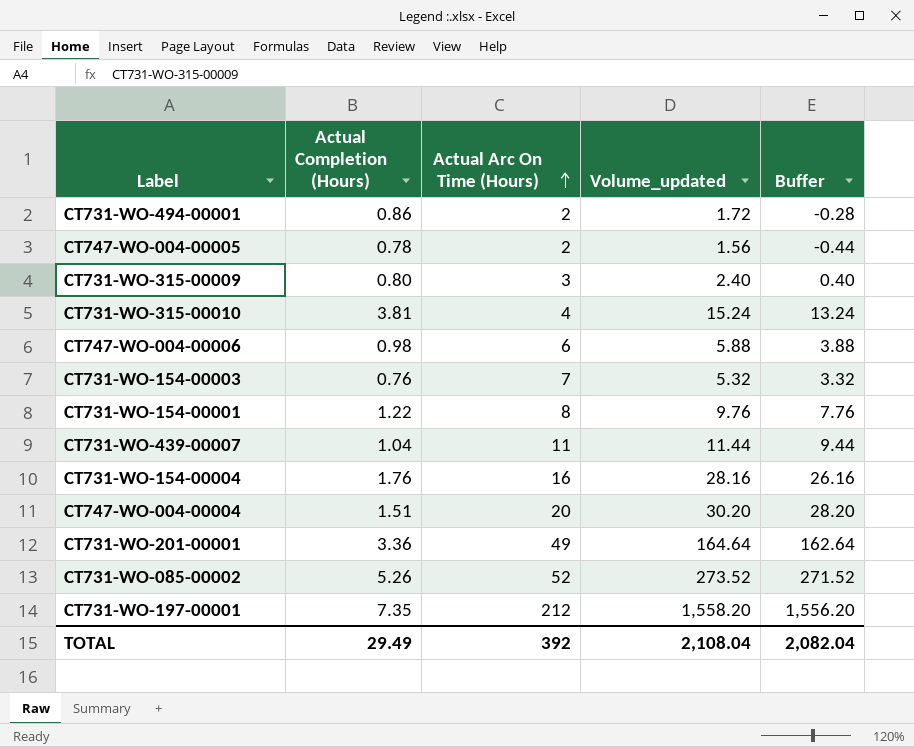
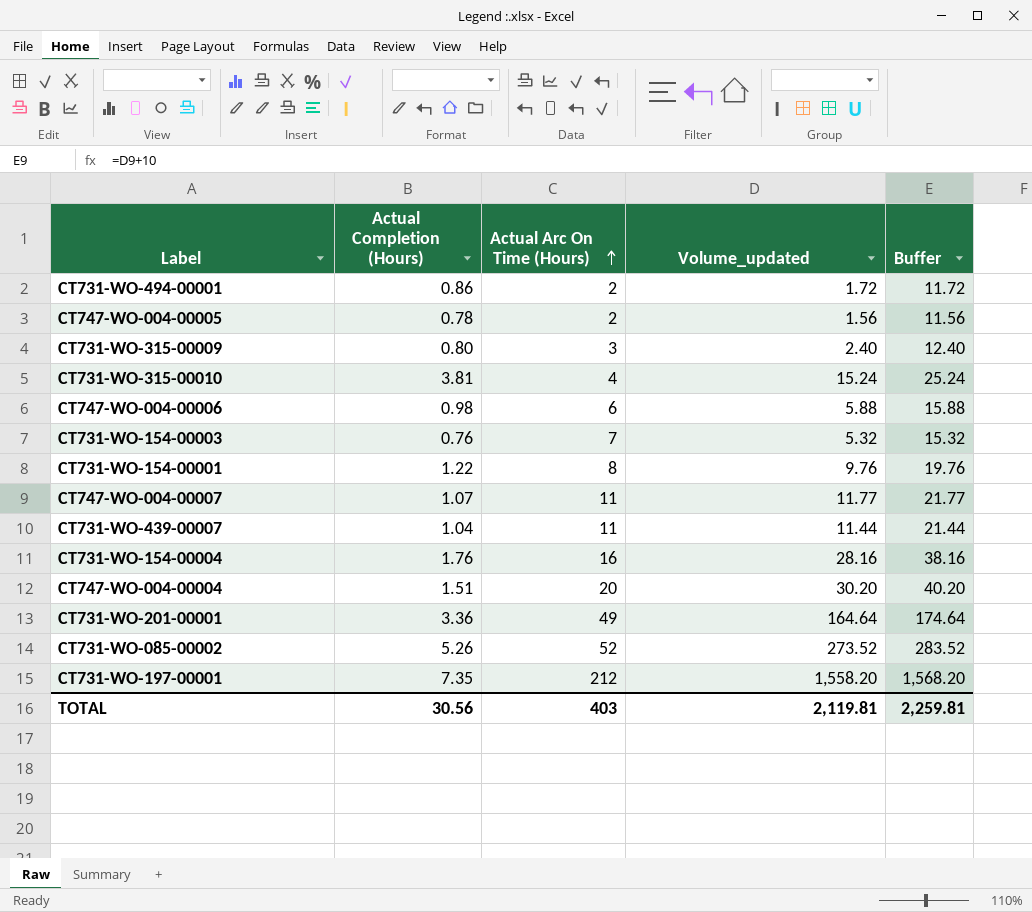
column Buffer | formula: [Volume_updated] - 2 -> [Volume_updated] + 10
row CT747-WO-004-00007: none -> 1.07 | 11 | 11.77 | 21.77
TOTAL | Actual Completion (Hours): 29.49 -> 30.56
TOTAL | Actual Arc On Time (Hours): 392 -> 403
TOTAL | Volume_updated: 2,108.04 -> 2,119.81
TOTAL | Buffer: 2,082.04 -> 2,259.81

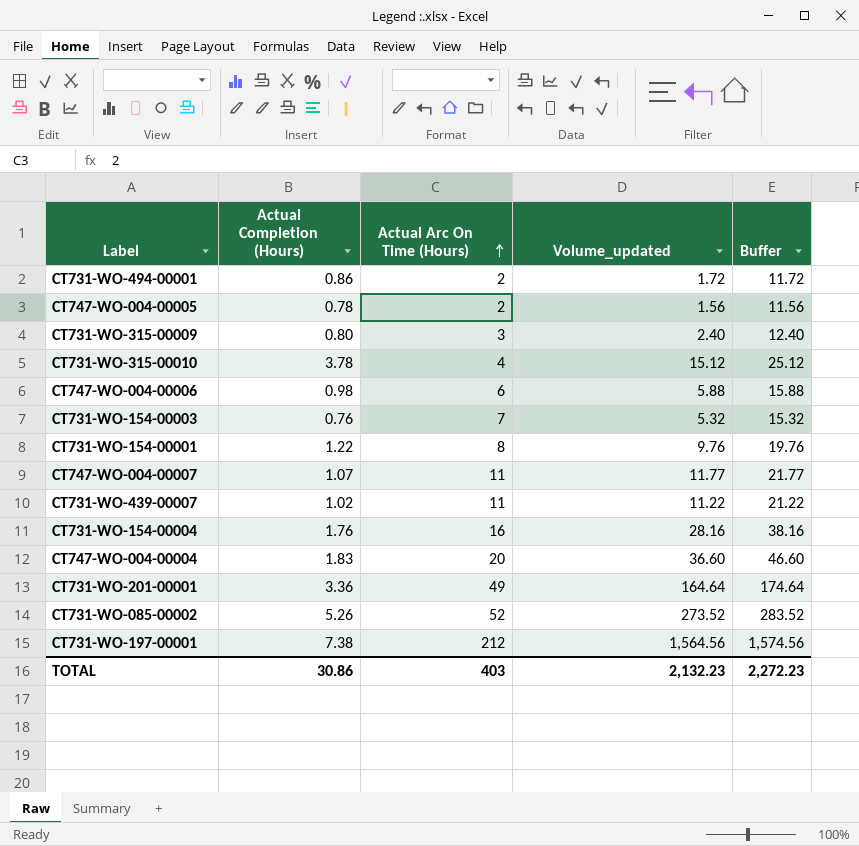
CT731-WO-315-00010 | Actual Completion (Hours): 3.81 -> 3.78
CT731-WO-315-00010 | Volume_updated: 15.24 -> 15.12
CT731-WO-315-00010 | Buffer: 25.24 -> 25.12
CT731-WO-439-00007 | Actual Completion (Hours): 1.04 -> 1.02
CT731-WO-439-00007 | Volume_updated: 11.44 -> 11.22
CT731-WO-439-00007 | Buffer: 21.44 -> 21.22
CT747-WO-004-00004 | Actual Completion (Hours): 1.51 -> 1.83
CT747-WO-004-00004 | Volume_updated: 30.20 -> 36.60
CT747-WO-004-00004 | Buffer: 40.20 -> 46.60
CT731-WO-197-00001 | Actual Completion (Hours): 7.35 -> 7.38
CT731-WO-197-00001 | Volume_updated: 1,558.20 -> 1,564.56
CT731-WO-197-00001 | Buffer: 1,568.20 -> 1,574.56
TOTAL | Actual Completion (Hours): 30.56 -> 30.86
TOTAL | Volume_updated: 2,119.81 -> 2,132.23
TOTAL | Buffer: 2,259.81 -> 2,272.23

